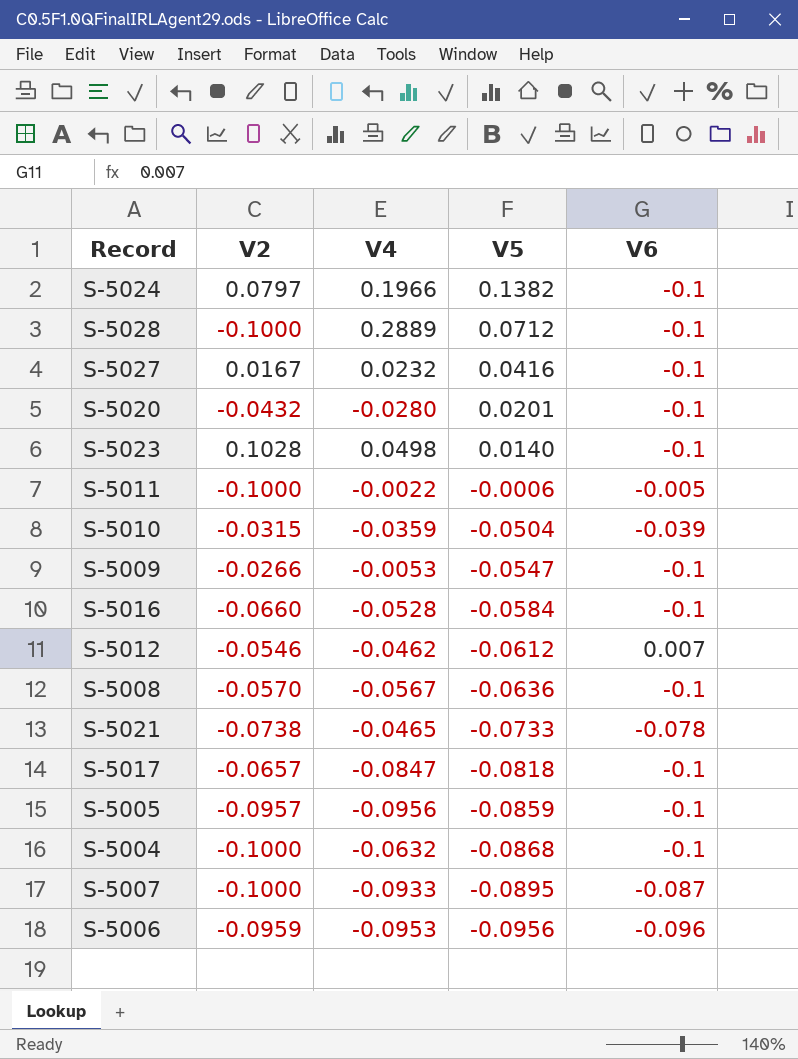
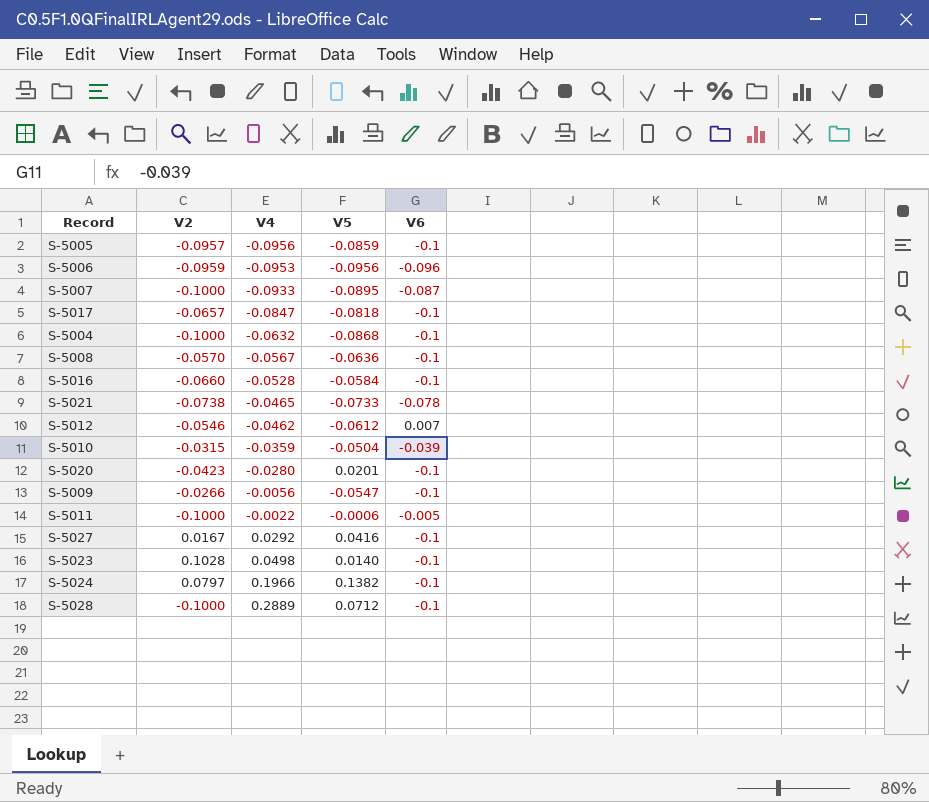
row order: V5 descending -> V4 ascending
S-5020 | V2: -0.0432 -> -0.0423
S-5009 | V4: -0.0053 -> -0.0056
S-5027 | V4: 0.0232 -> 0.0292

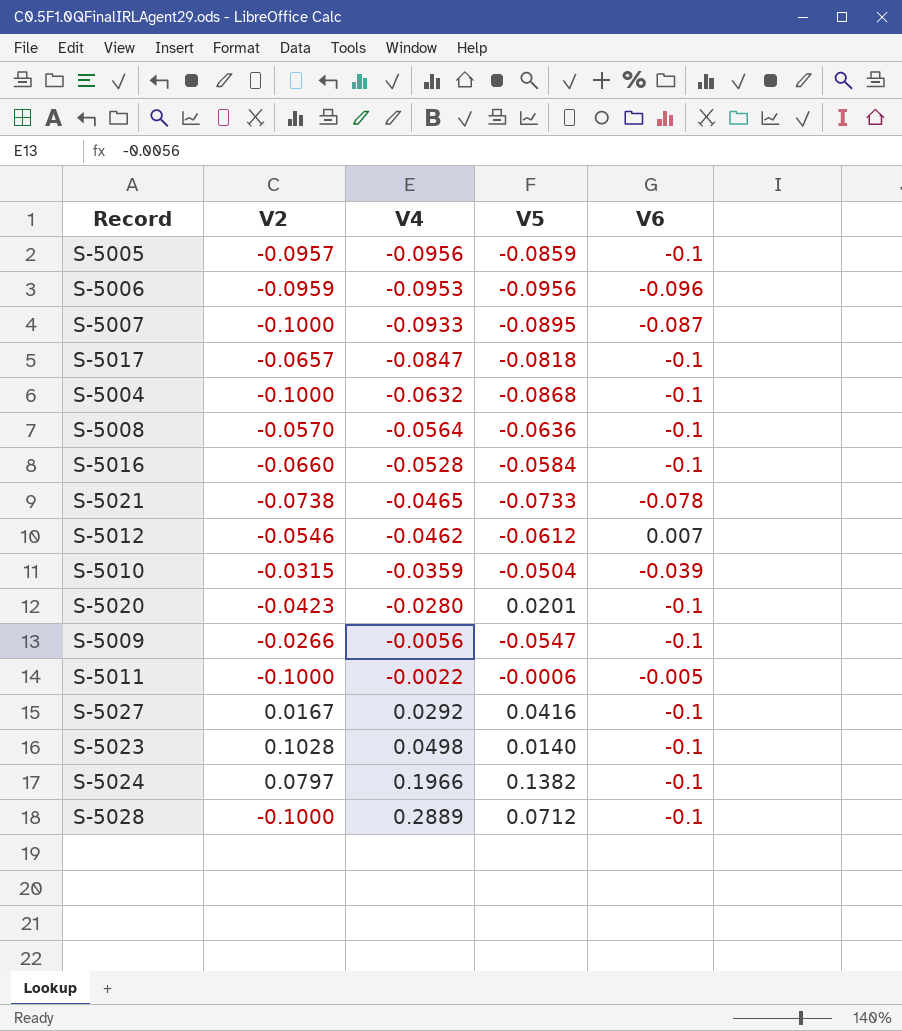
S-5008 | V4: -0.0567 -> -0.0564

